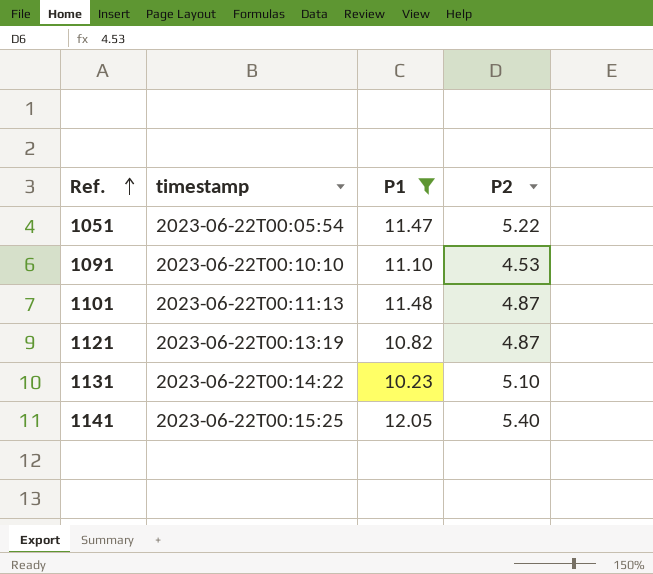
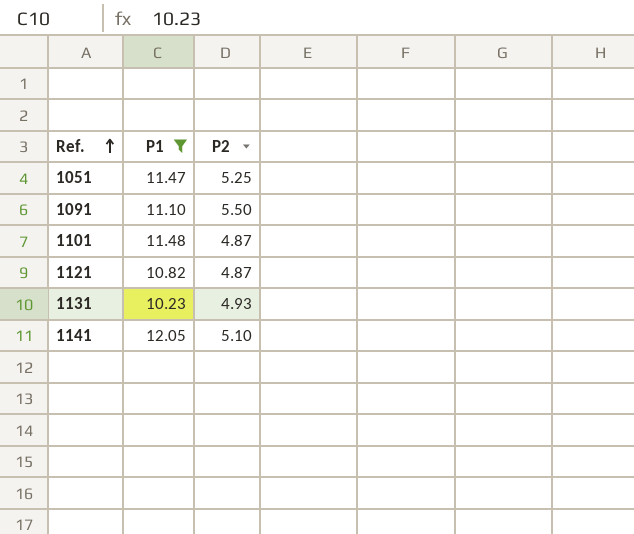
column timestamp | position: 2 -> none
1051 | P2: 5.22 -> 5.25
1091 | P2: 4.53 -> 5.50
1131 | P2: 5.10 -> 4.93
1141 | P2: 5.40 -> 5.10

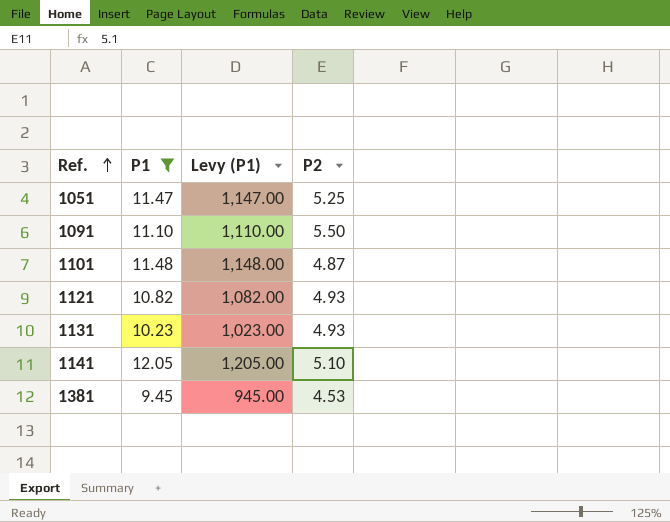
column Levy (P1) | formula: none -> [P1] * 100
1121 | P2: 4.87 -> 4.93
row 1381: none -> 9.45 | 945.00 | 4.53

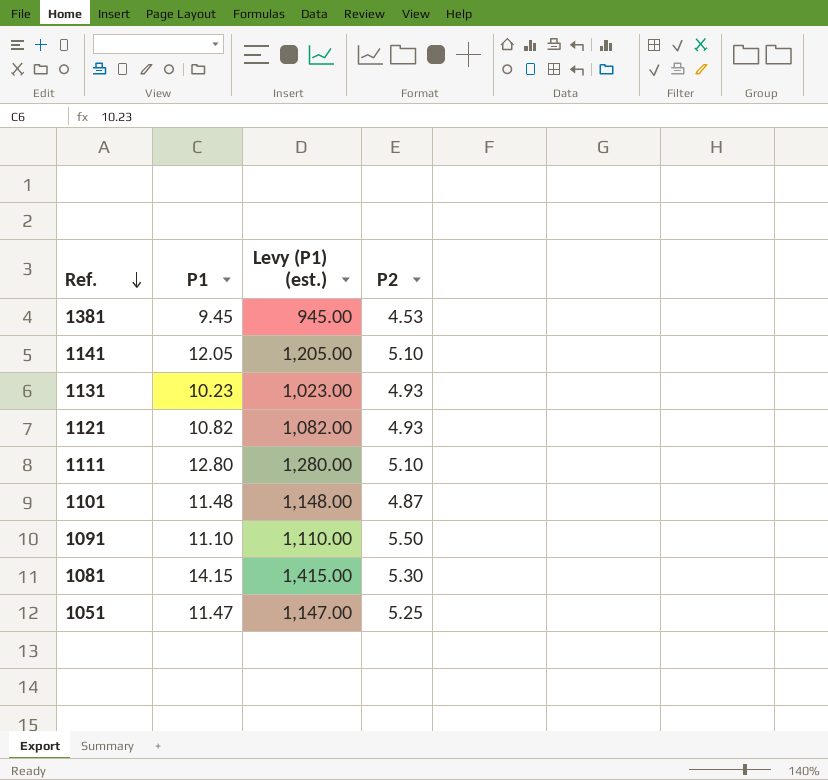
filter: P1 <= 12.05 -> none
row order: Ref. ascending -> Ref. descending
column name: Levy (P1) -> Levy (P1) (est.)

